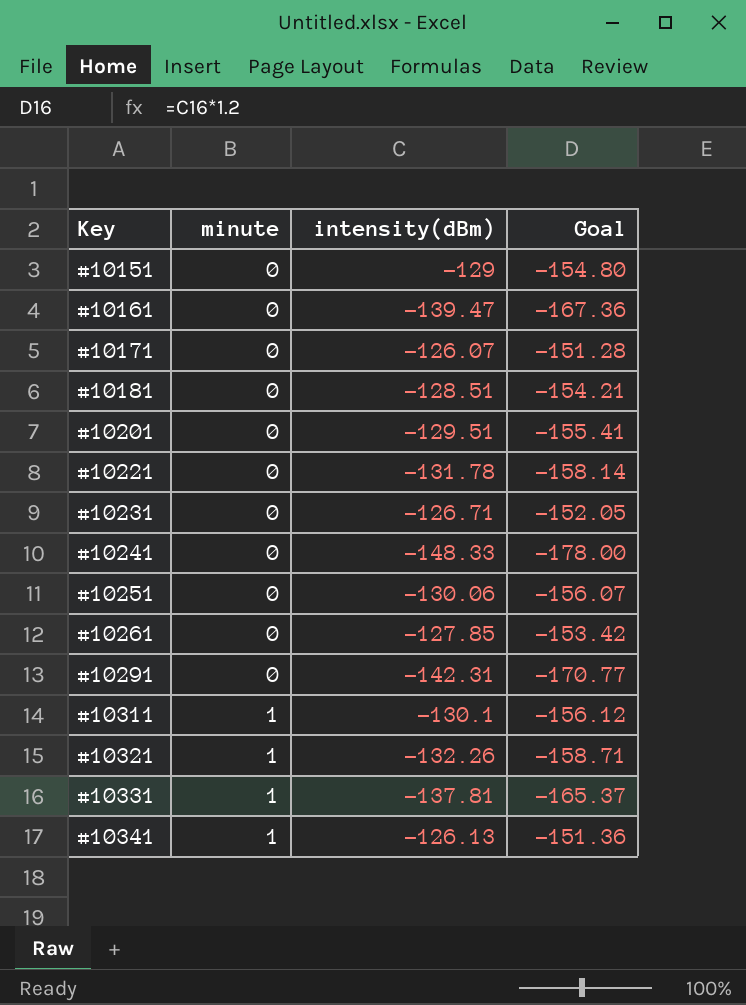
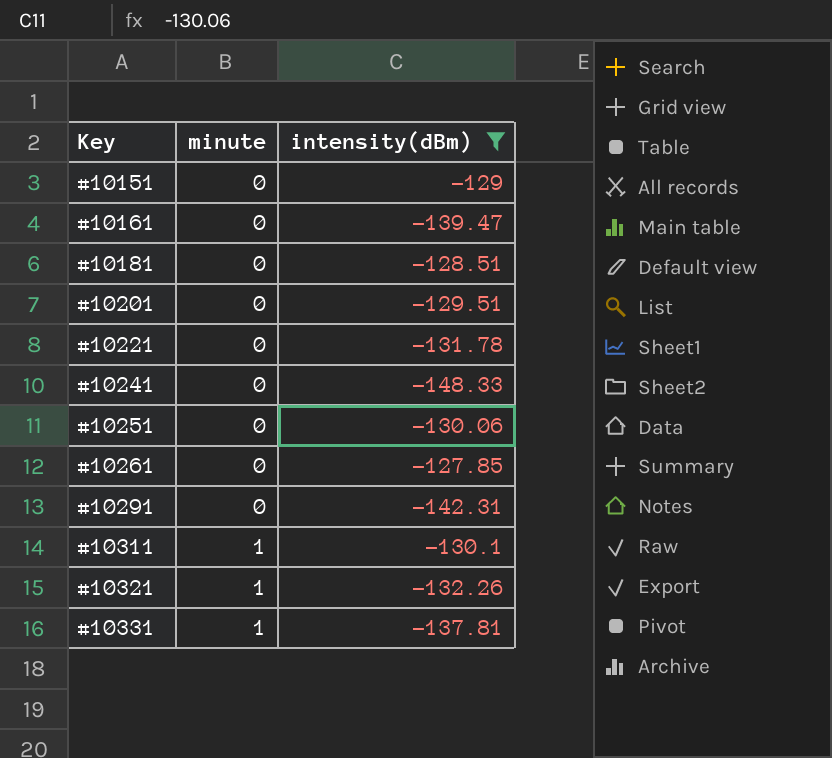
filter: none -> intensity(dBm) <= -127.85
column Goal | formula: [intensity(dBm)] * 1.2 -> none

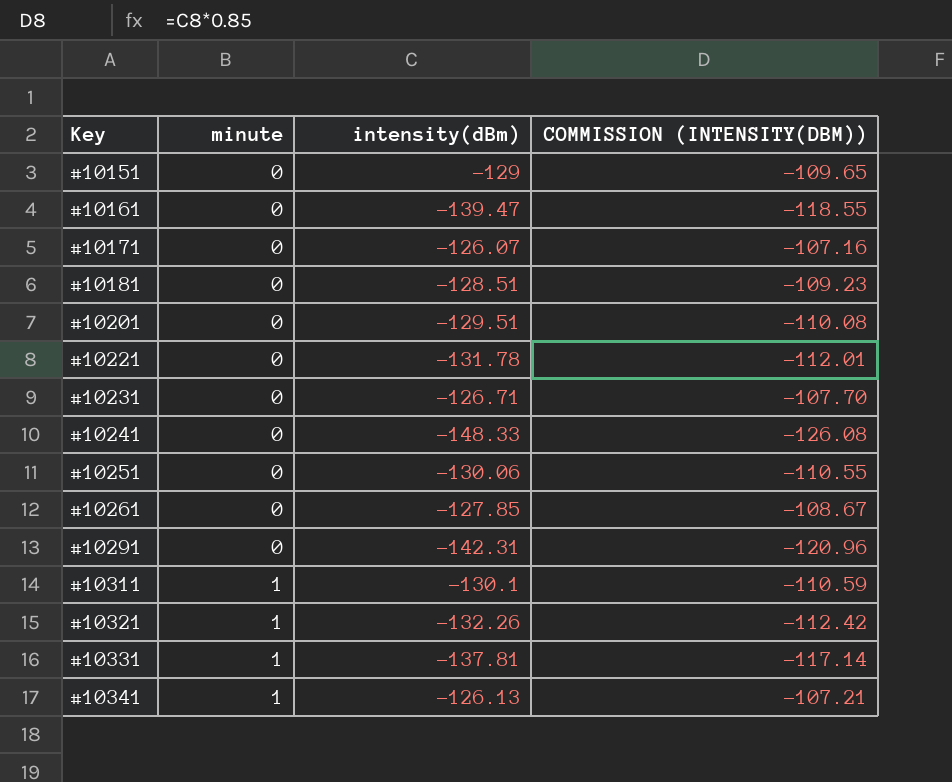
filter: intensity(dBm) <= -127.85 -> none
column COMMISSION (INTENSITY(DBM)) | formula: none -> [intensity(dBm)] * 0.85

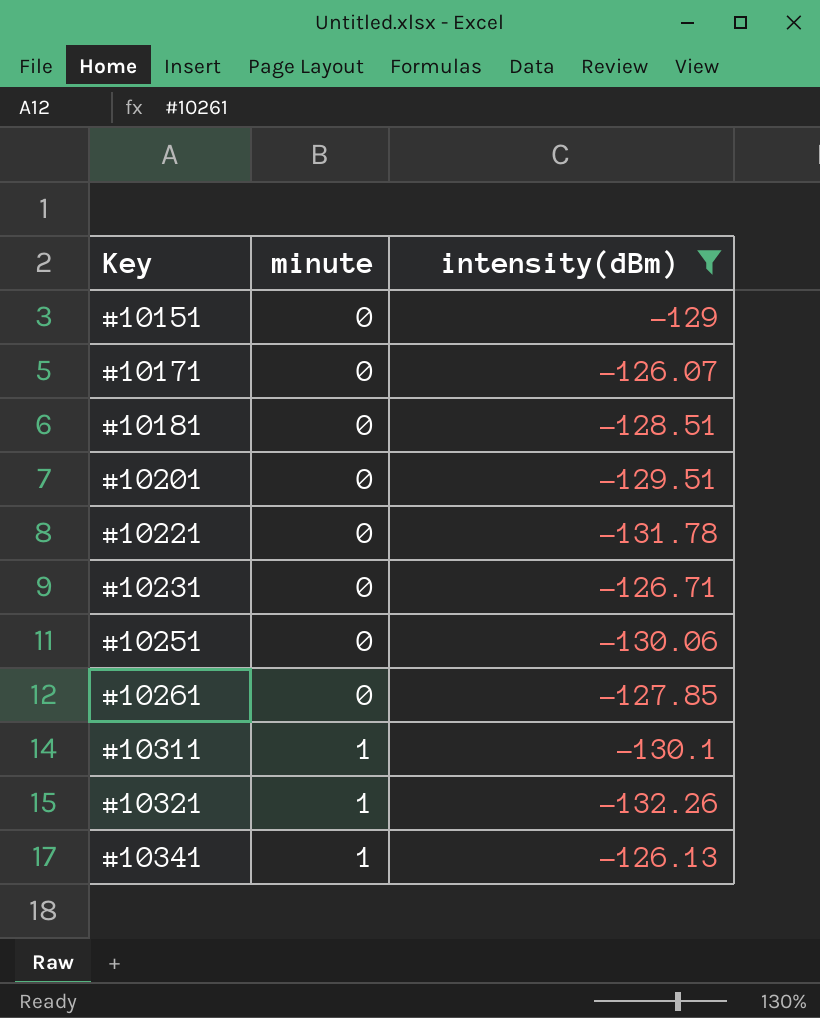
filter: none -> intensity(dBm) >= -132.26
column COMMISSION (INTENSITY(DBM)) | formula: [intensity(dBm)] * 0.85 -> none

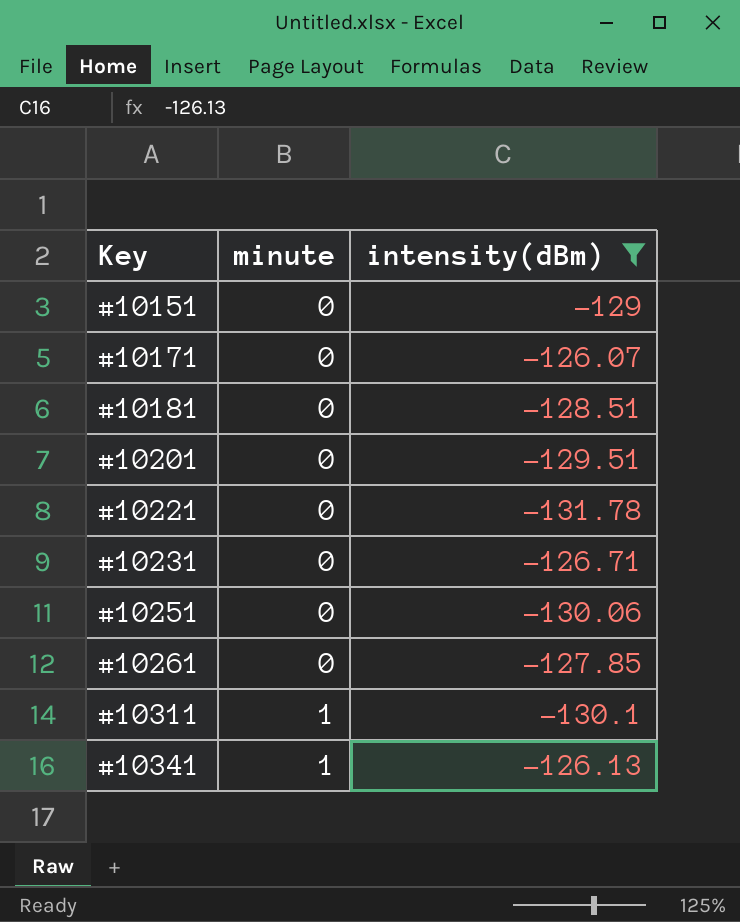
row #10321: 1 | -132.26 -> none

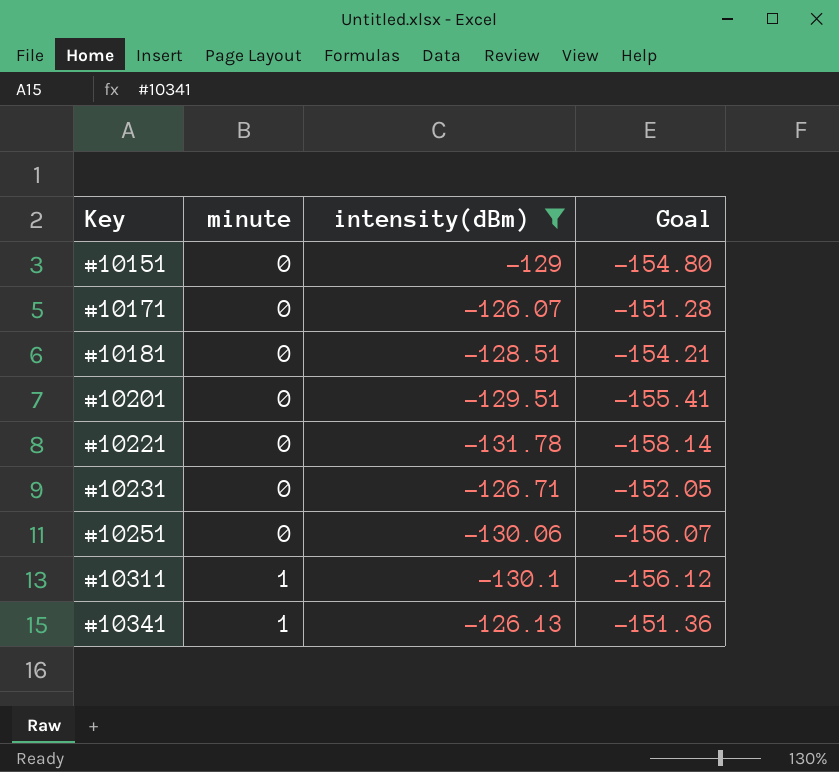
column Goal | formula: none -> [intensity(dBm)] * 1.2
row #10261: 0 | -127.85 -> none

